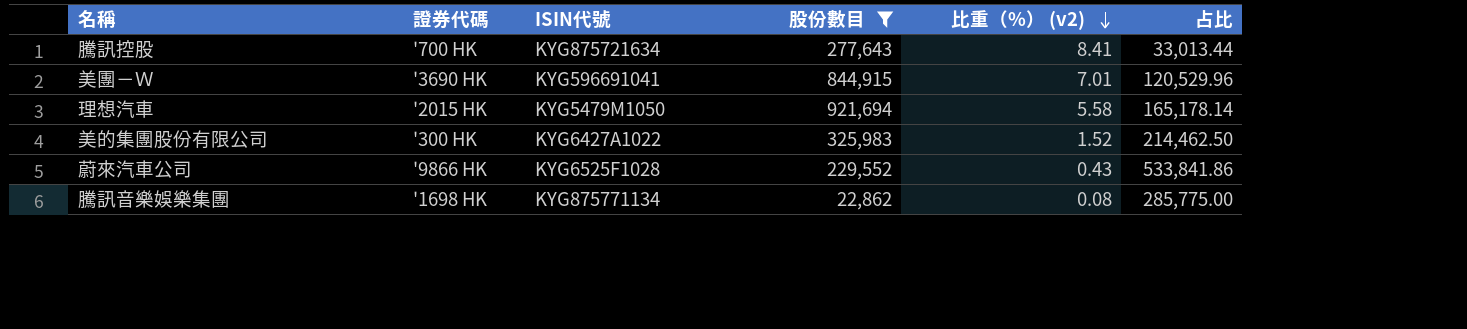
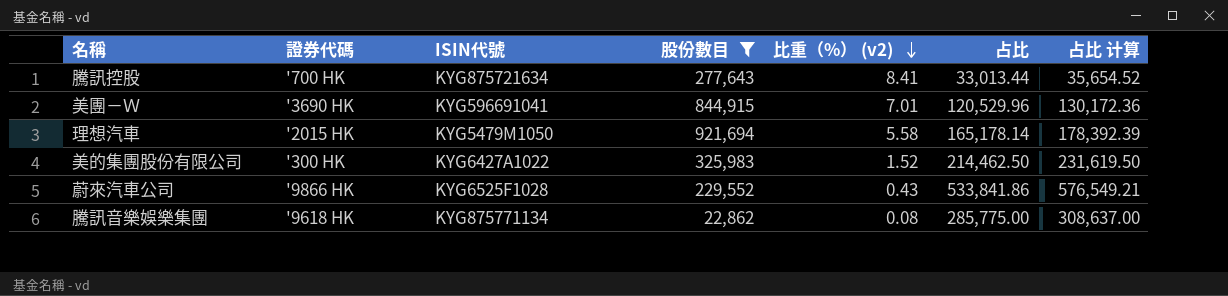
column 占比 计算 | formula: none -> [占比] * 1.08
騰訊音樂娛樂集團 | 證券代碼: '1698 HK -> '9618 HK

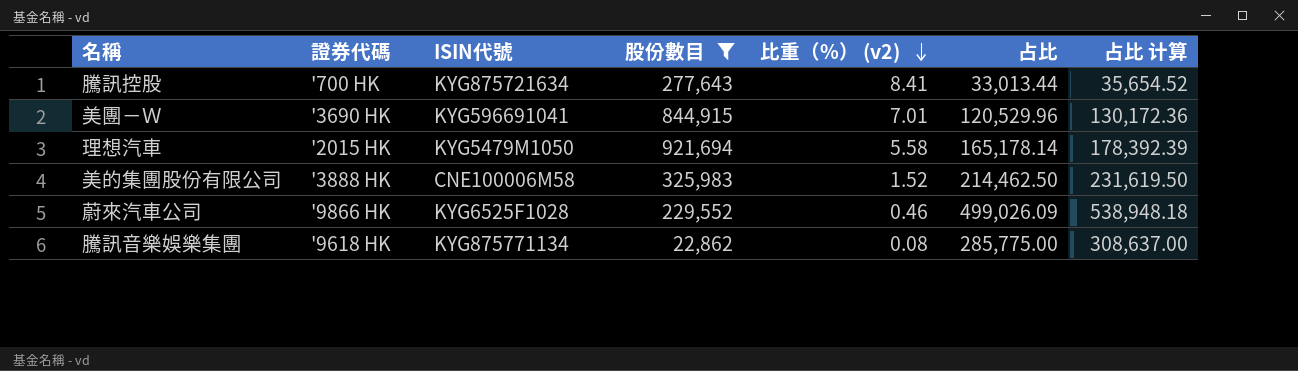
美的集團股份有限公司 | 證券代碼: '300 HK -> '3888 HK
美的集團股份有限公司 | ISIN代號: KYG6427A1022 -> CNE100006M58
蔚來汽車公司 | 比重（%） (v2): 0.43 -> 0.46
蔚來汽車公司 | 占比: 533,841.86 -> 499,026.09
蔚來汽車公司 | 占比 计算: 576,549.21 -> 538,948.18

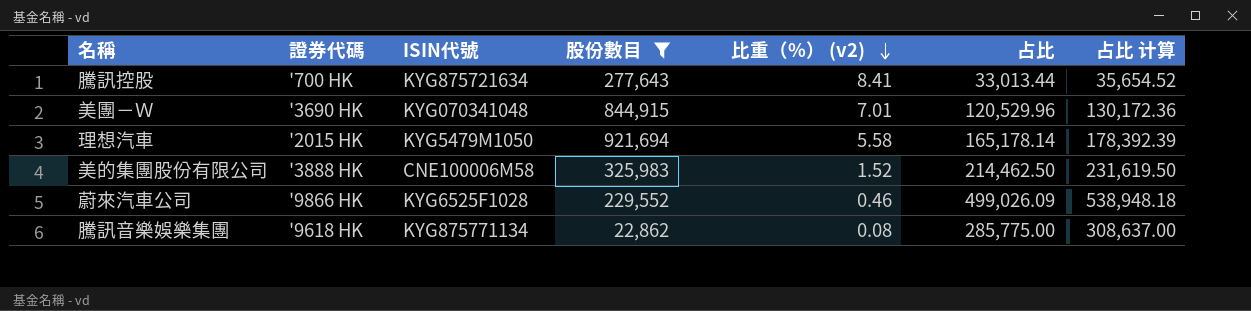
美團－Ｗ | ISIN代號: KYG596691041 -> KYG070341048

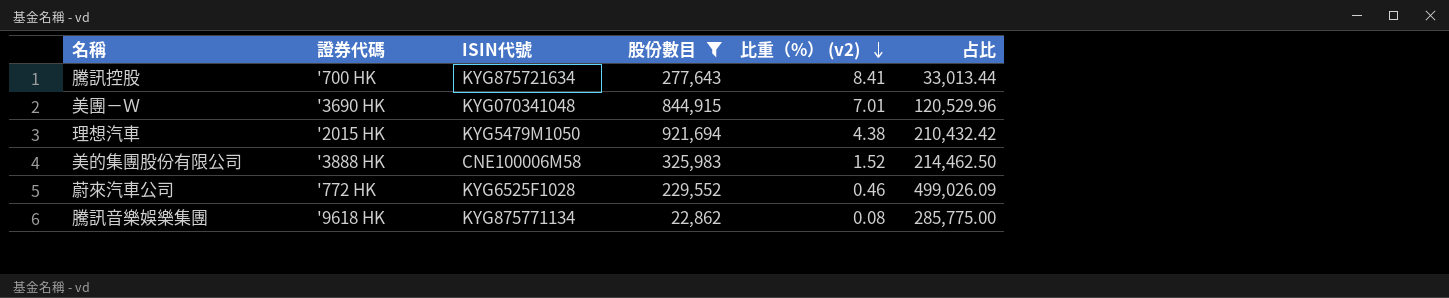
column 占比 计算 | formula: [占比] * 1.08 -> none
理想汽車 | 比重（%） (v2): 5.58 -> 4.38
理想汽車 | 占比: 165,178.14 -> 210,432.42
蔚來汽車公司 | 證券代碼: '9866 HK -> '772 HK

